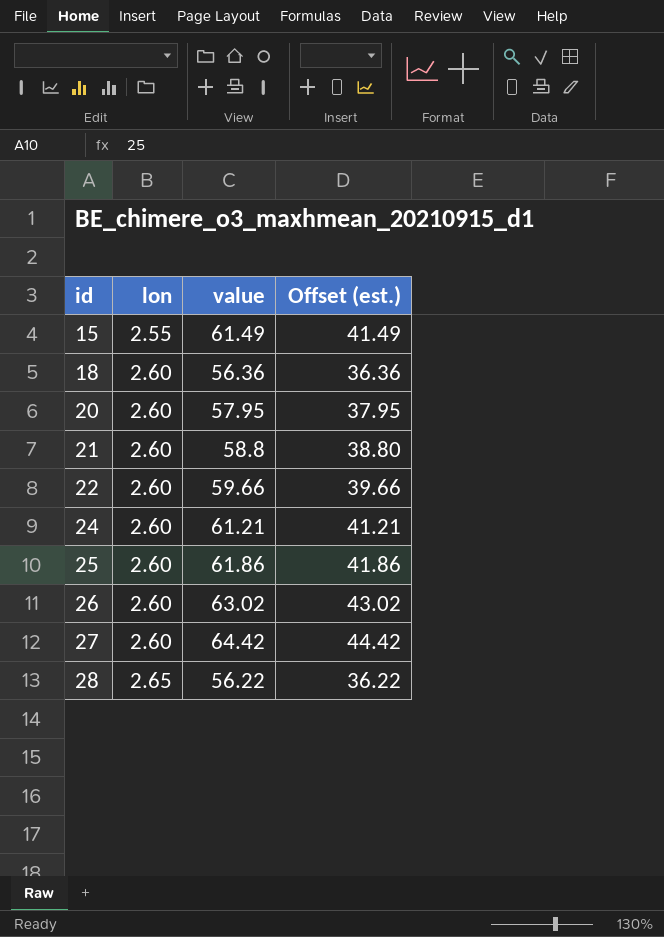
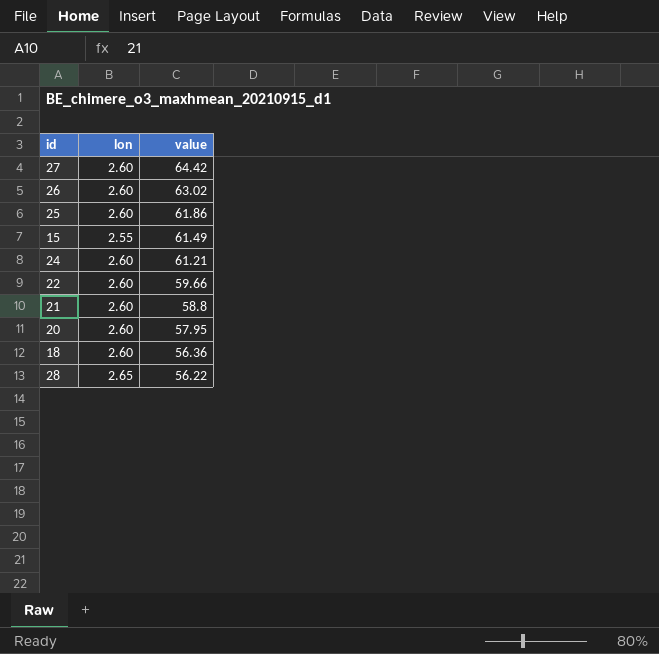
row order: id ascending -> value descending
column Offset (est.) | formula: [value] - 20 -> none

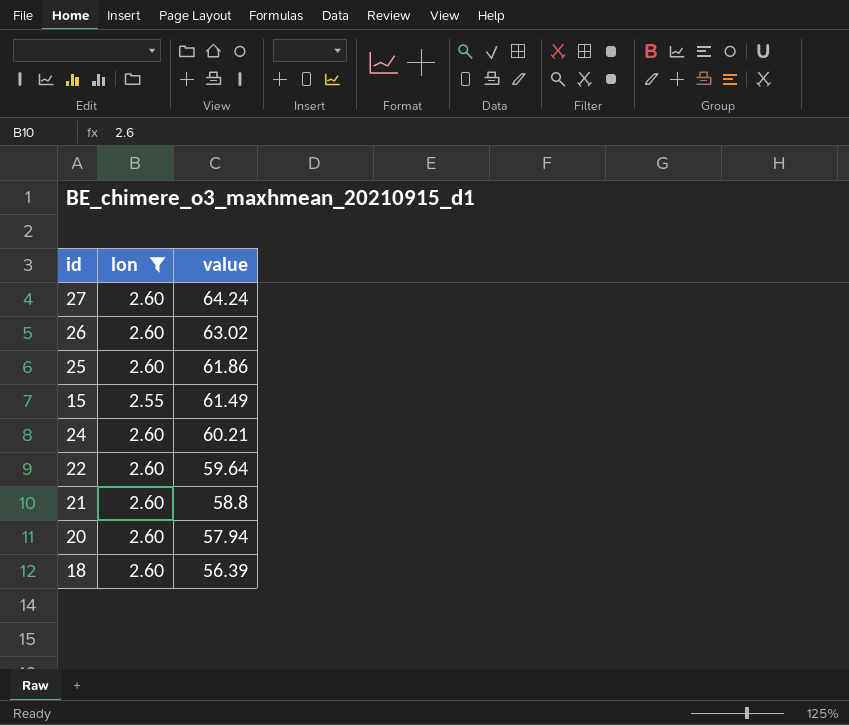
filter: none -> lon != 2.65
27 | value: 64.42 -> 64.24
24 | value: 61.21 -> 60.21
22 | value: 59.66 -> 59.64
20 | value: 57.95 -> 57.94
18 | value: 56.36 -> 56.39

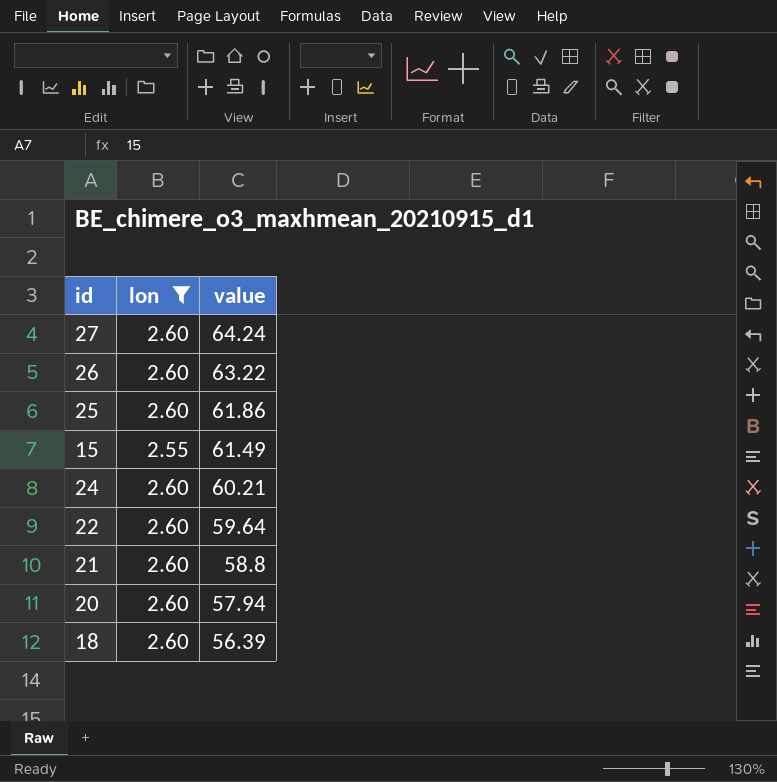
26 | value: 63.02 -> 63.22

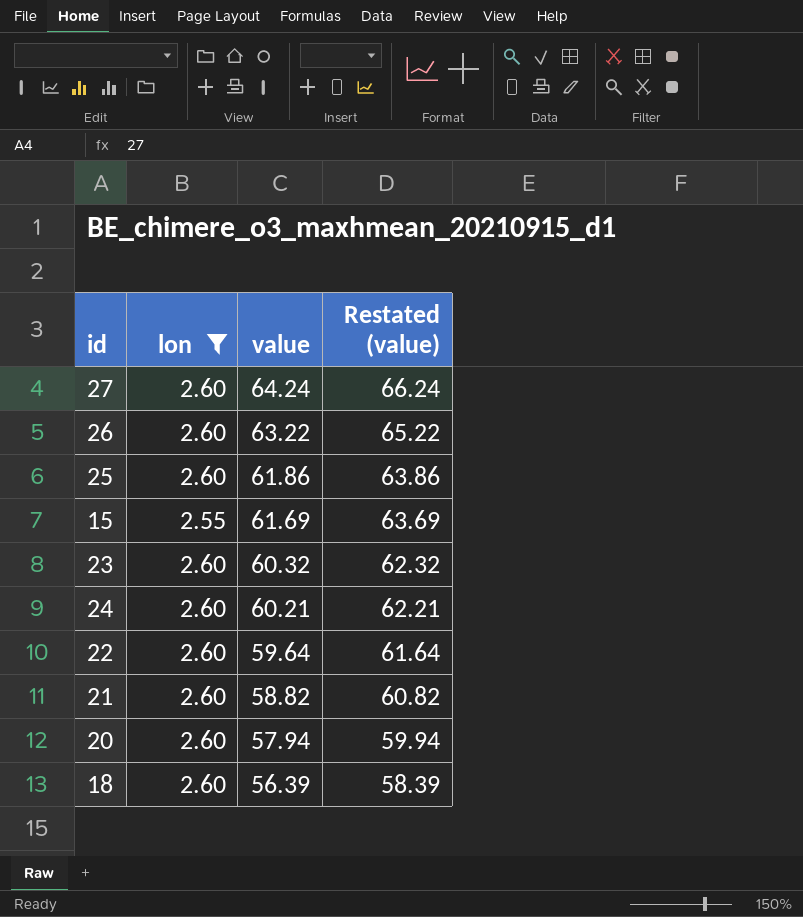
column Restated (value) | formula: none -> [value] + 2
15 | value: 61.49 -> 61.69
row 23: none -> 2.60 | 60.32 | 62.32
21 | value: 58.8 -> 58.82

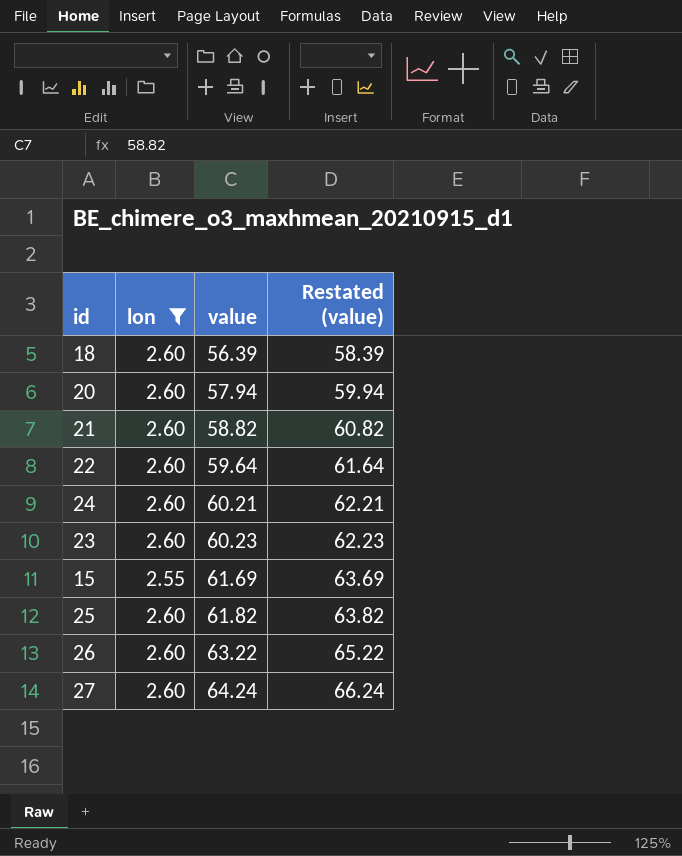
row order: value descending -> value ascending
23 | value: 60.32 -> 60.23
23 | Restated (value): 62.32 -> 62.23
25 | value: 61.86 -> 61.82
25 | Restated (value): 63.86 -> 63.82

